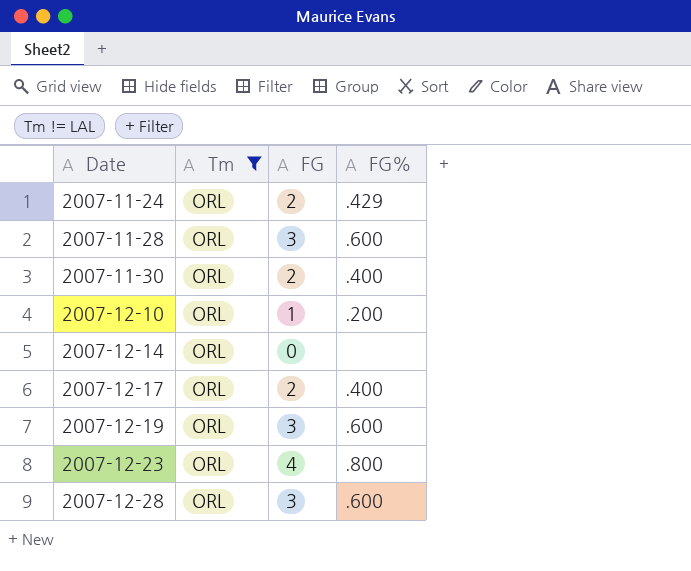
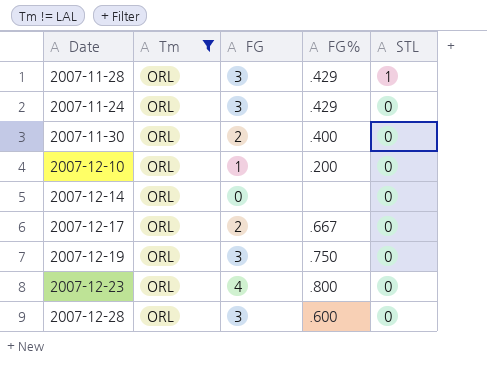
row order: Date ascending -> STL descending
column STL | position: none -> 5
2007-11-28 | FG%: .600 -> .429
2007-11-24 | FG: 2 -> 3
2007-12-17 | FG%: .400 -> .667
2007-12-19 | FG%: .600 -> .750

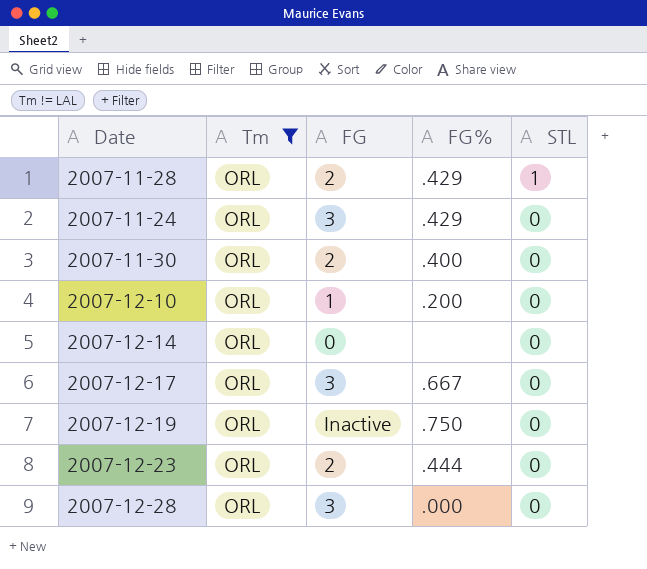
2007-11-28 | FG: 3 -> 2
2007-12-17 | FG: 2 -> 3
2007-12-19 | FG: 3 -> Inactive
2007-12-23 | FG: 4 -> 2
2007-12-23 | FG%: .800 -> .444
2007-12-28 | FG%: .600 -> .000

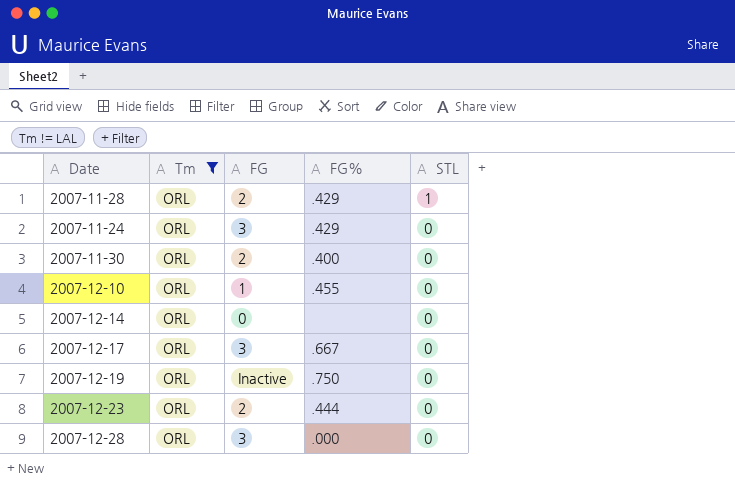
2007-12-10 | FG%: .200 -> .455

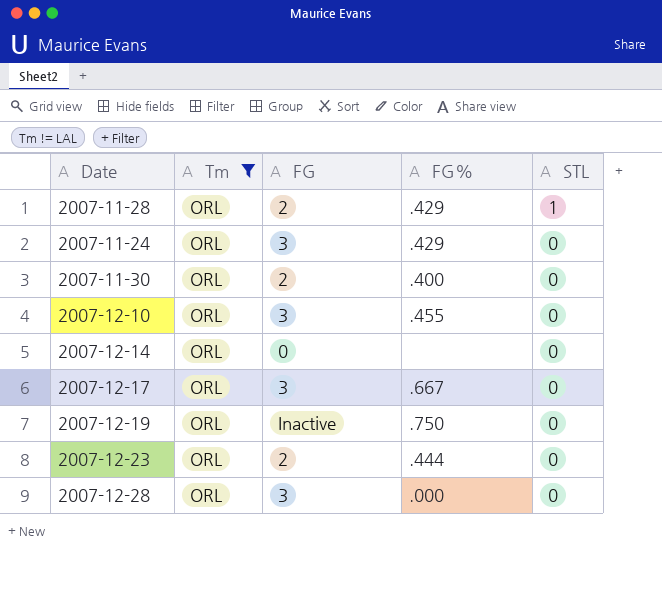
2007-12-10 | FG: 1 -> 3

